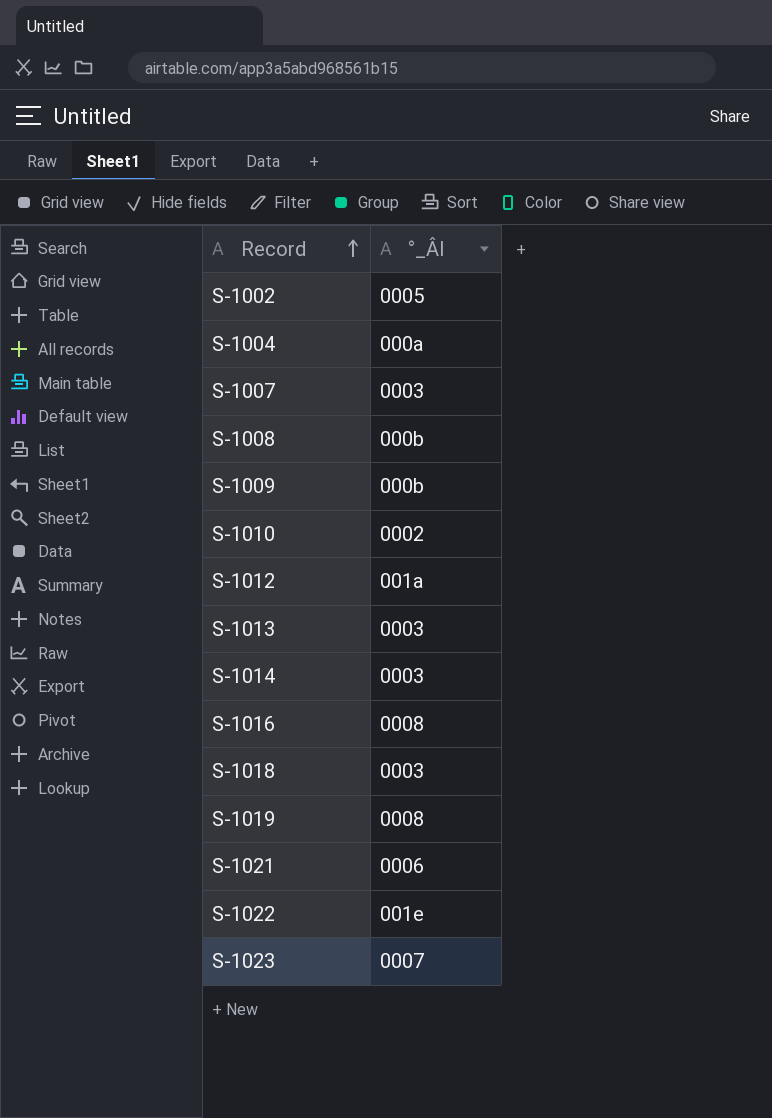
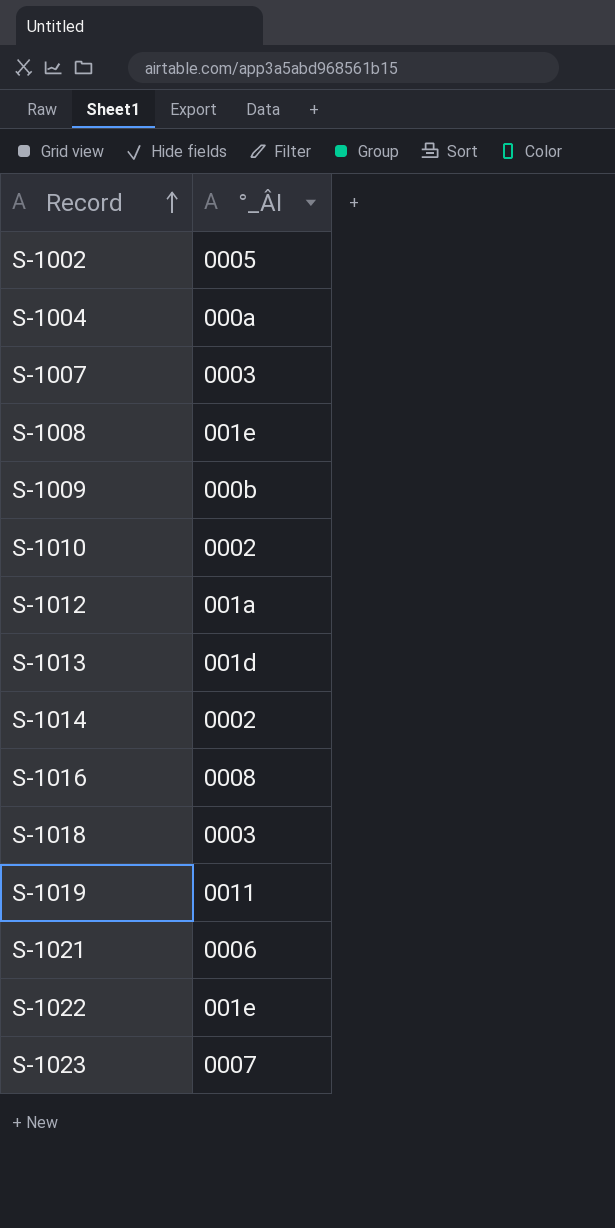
S-1008 | °_ÂI: 000b -> 001e
S-1013 | °_ÂI: 0003 -> 001d
S-1014 | °_ÂI: 0003 -> 0002
S-1019 | °_ÂI: 0008 -> 0011

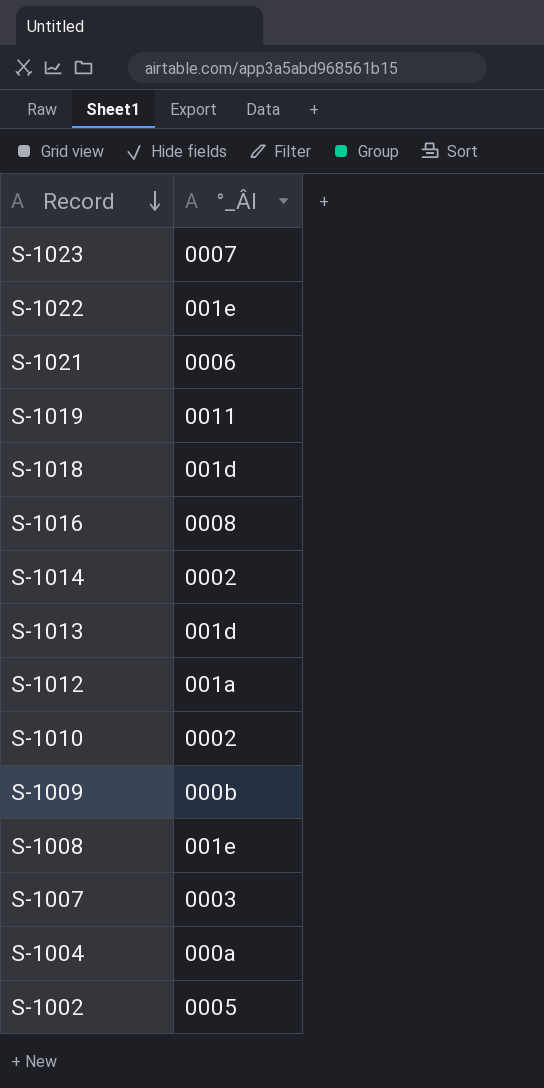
row order: Record ascending -> Record descending
S-1018 | °_ÂI: 0003 -> 001d

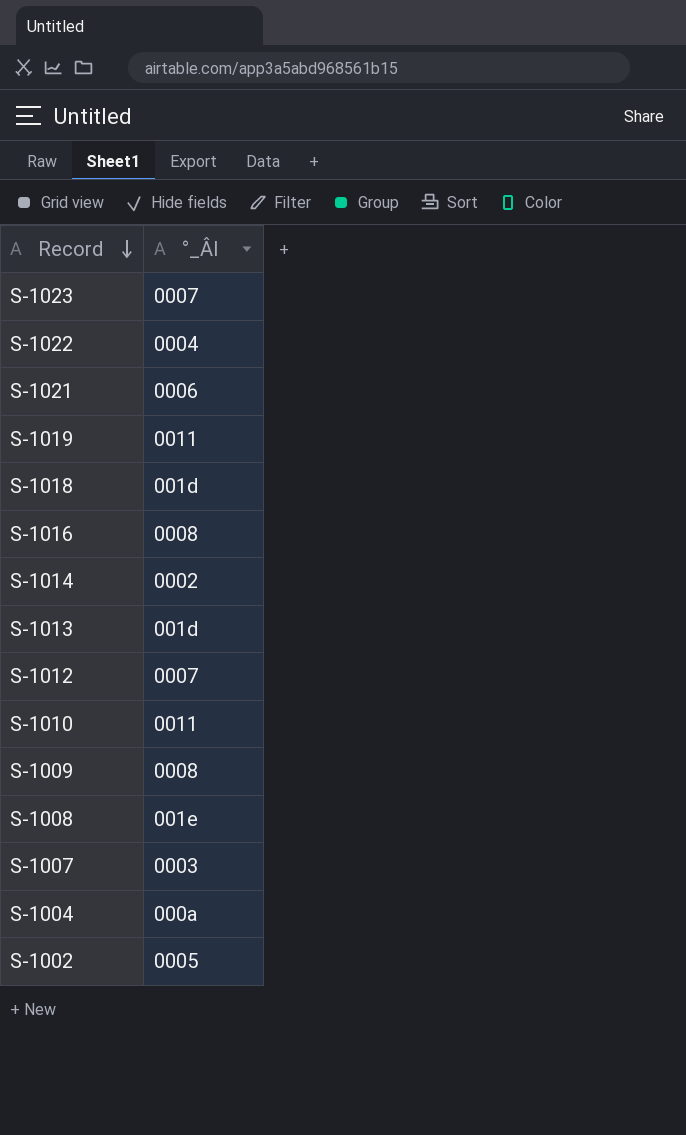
S-1022 | °_ÂI: 001e -> 0004
S-1012 | °_ÂI: 001a -> 0007
S-1010 | °_ÂI: 0002 -> 0011
S-1009 | °_ÂI: 000b -> 0008

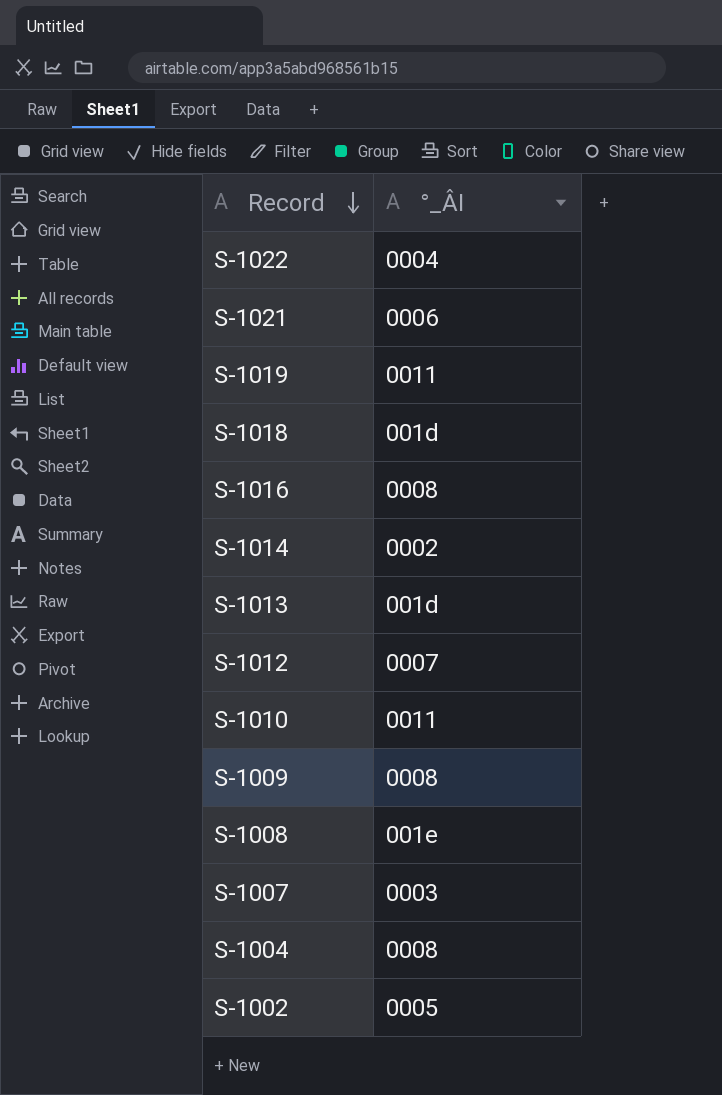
row S-1023: 0007 -> none
S-1004 | °_ÂI: 000a -> 0008

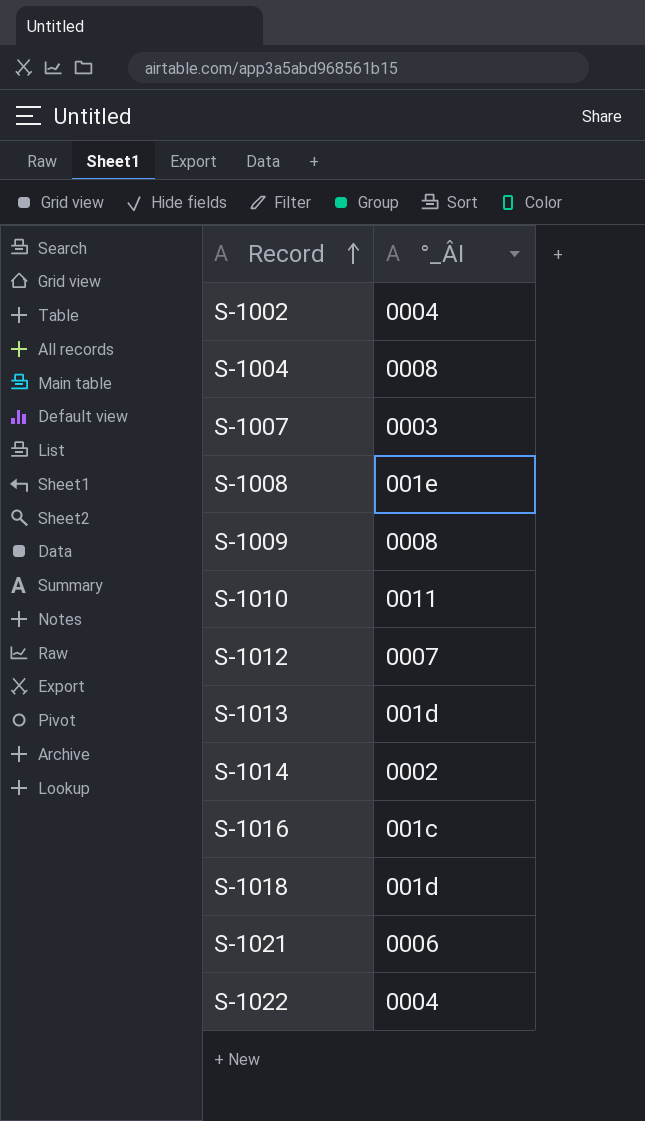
row order: Record descending -> Record ascending
row S-1019: 0011 -> none
S-1002 | °_ÂI: 0005 -> 0004
S-1016 | °_ÂI: 0008 -> 001c

